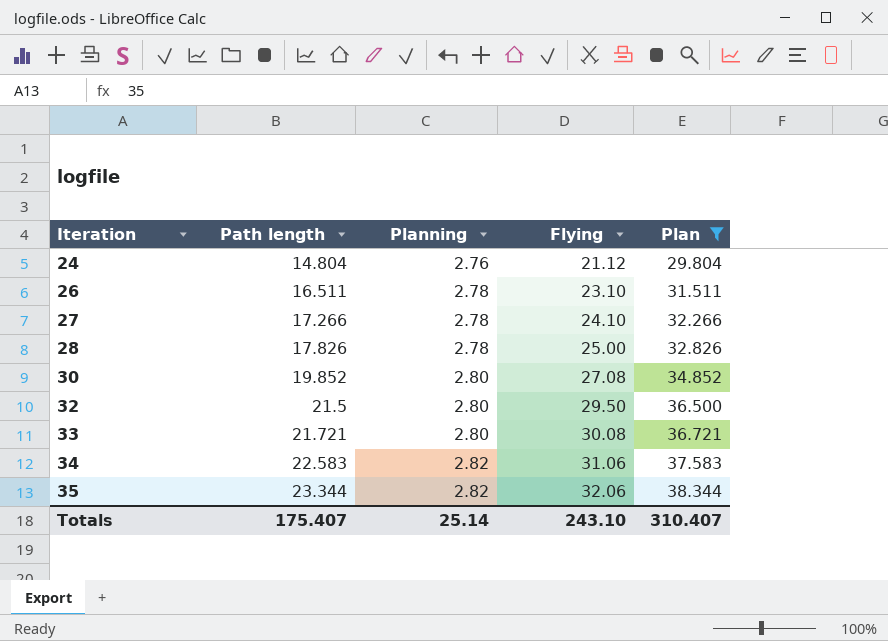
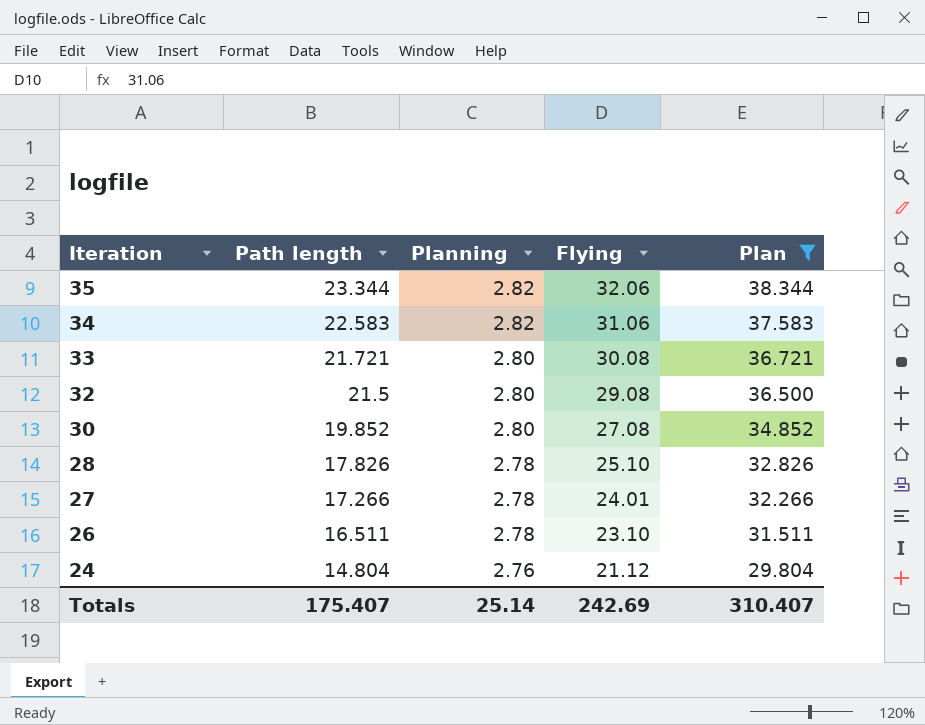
row order: Iteration ascending -> Iteration descending
32 | Flying: 29.50 -> 29.08
28 | Flying: 25.00 -> 25.10
27 | Flying: 24.10 -> 24.01
Totals | Flying: 243.10 -> 242.69

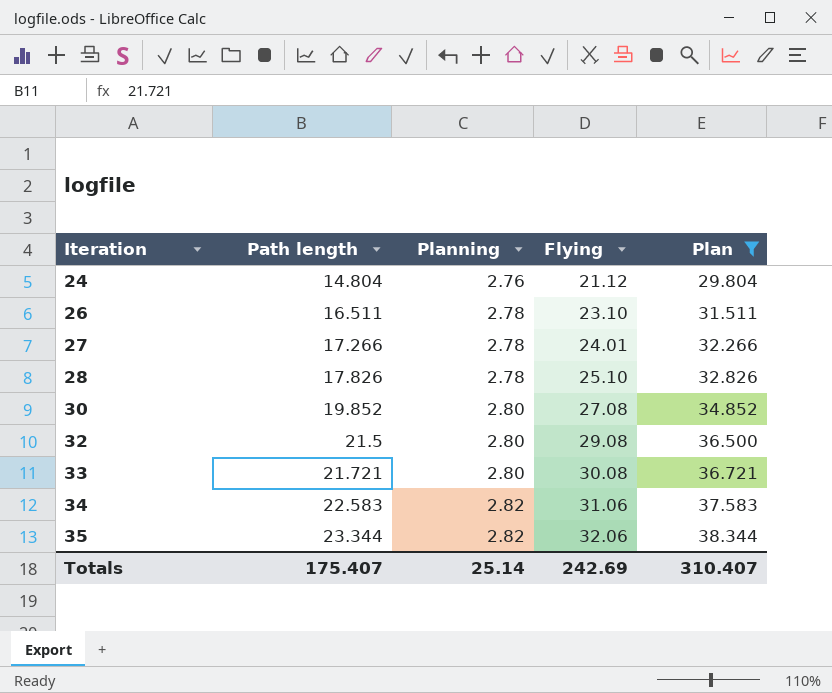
row order: Iteration descending -> Iteration ascending

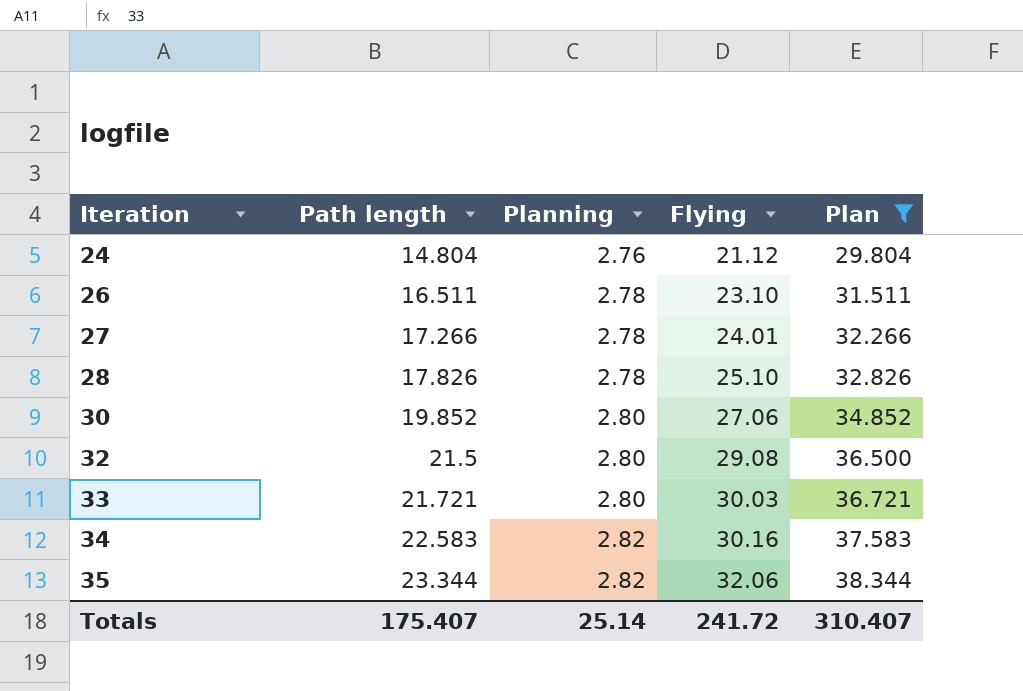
30 | Flying: 27.08 -> 27.06
33 | Flying: 30.08 -> 30.03
34 | Flying: 31.06 -> 30.16
Totals | Flying: 242.69 -> 241.72

